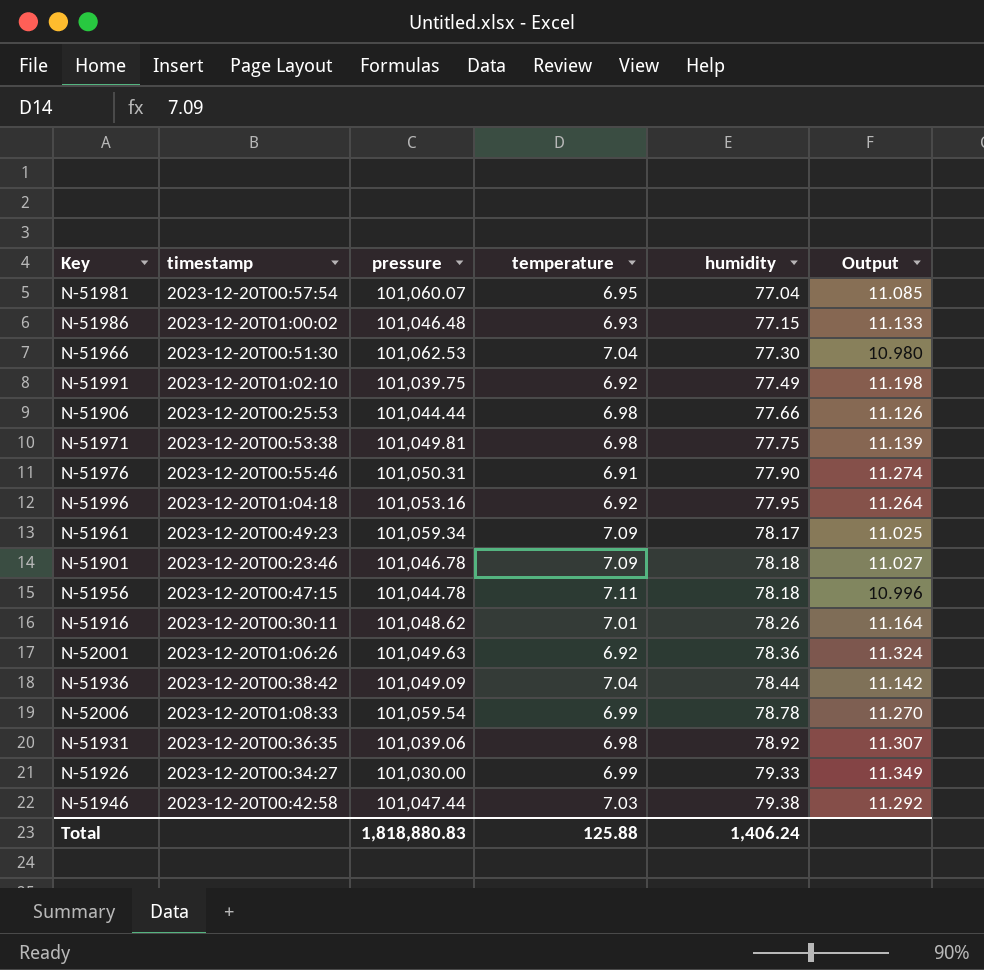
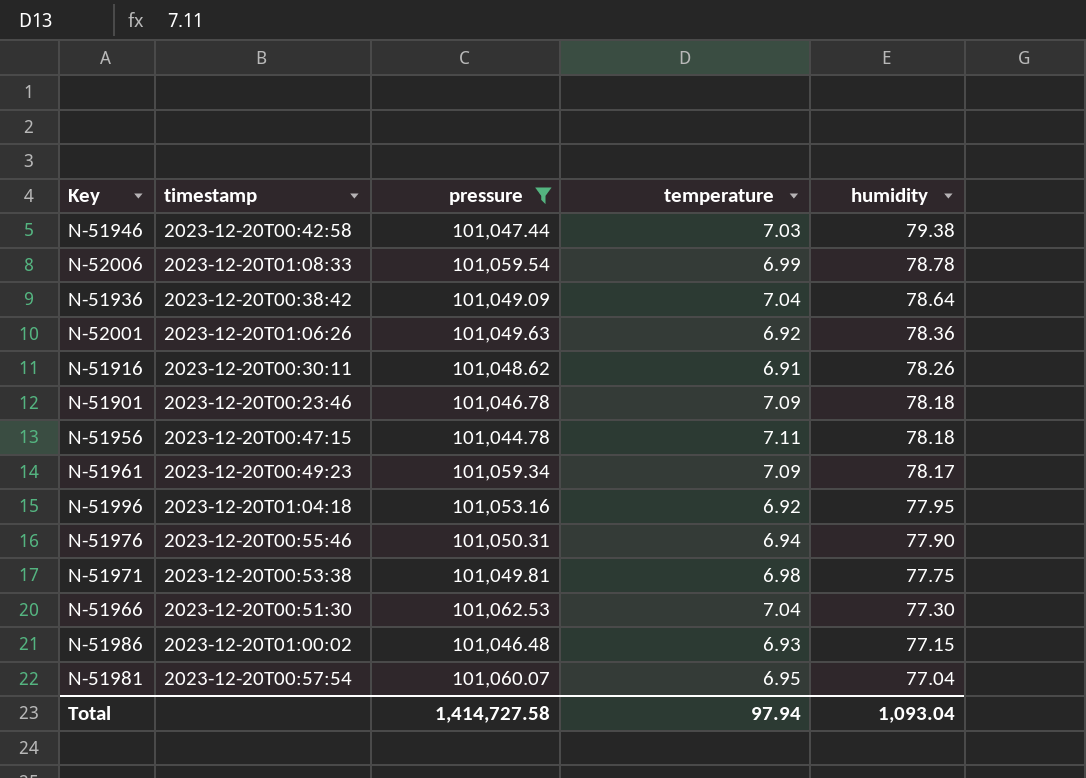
filter: none -> pressure >= 101,044.78
row order: humidity ascending -> humidity descending
column Output | formula: [humidity] / [temperature] -> none
N-51936 | humidity: 78.44 -> 78.64
N-51916 | temperature: 7.01 -> 6.91
N-51976 | temperature: 6.91 -> 6.94
Total | pressure: 1,818,880.83 -> 1,414,727.58
Total | temperature: 125.88 -> 97.94
Total | humidity: 1,406.24 -> 1,093.04

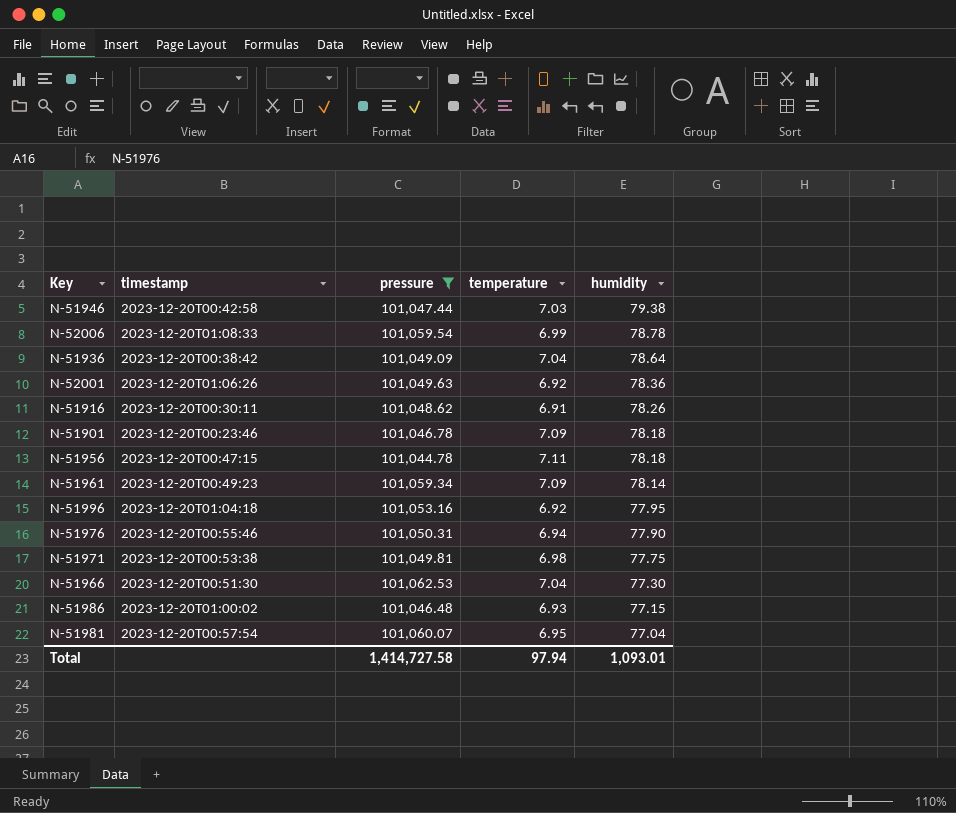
N-51961 | humidity: 78.17 -> 78.14
Total | humidity: 1,093.04 -> 1,093.01

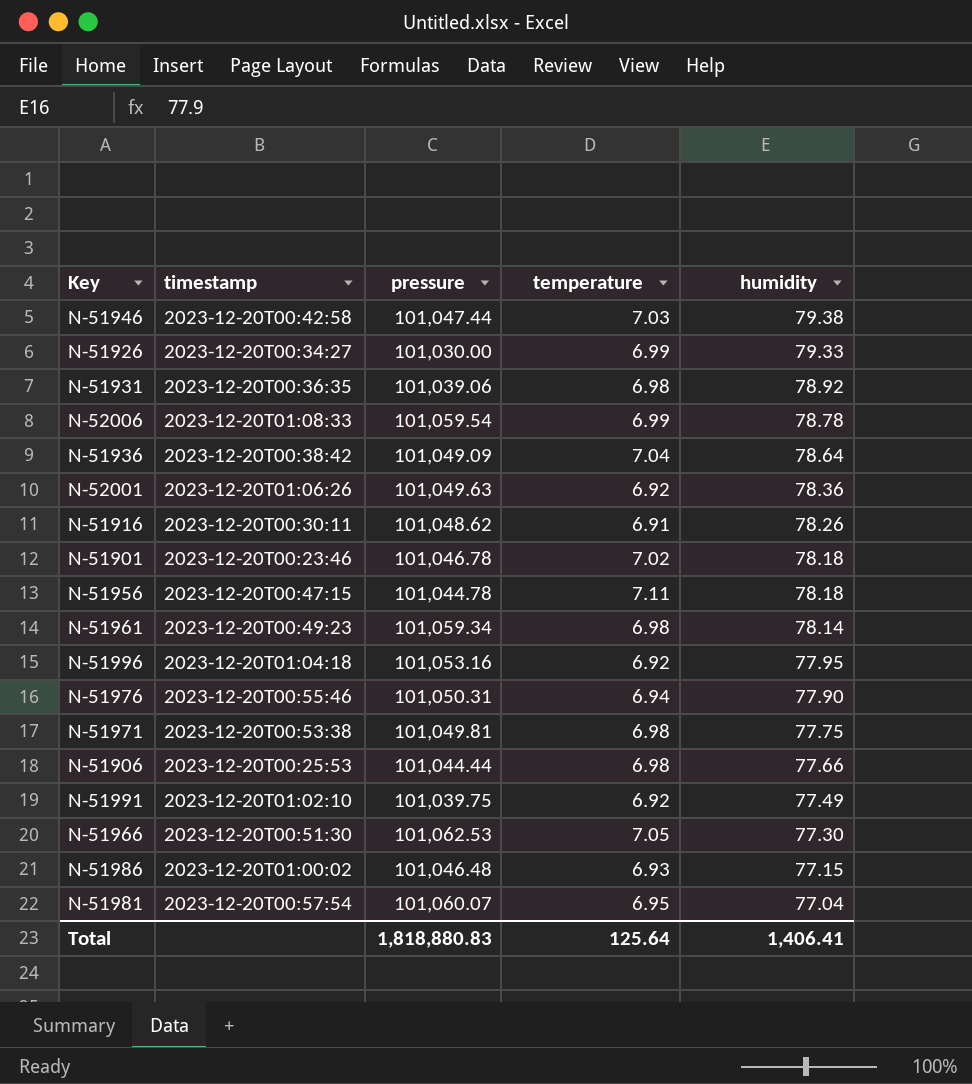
filter: pressure >= 101,044.78 -> none
N-51901 | temperature: 7.09 -> 7.02
N-51961 | temperature: 7.09 -> 6.98
N-51966 | temperature: 7.04 -> 7.05
Total | pressure: 1,414,727.58 -> 1,818,880.83
Total | temperature: 97.94 -> 125.64
Total | humidity: 1,093.01 -> 1,406.41

